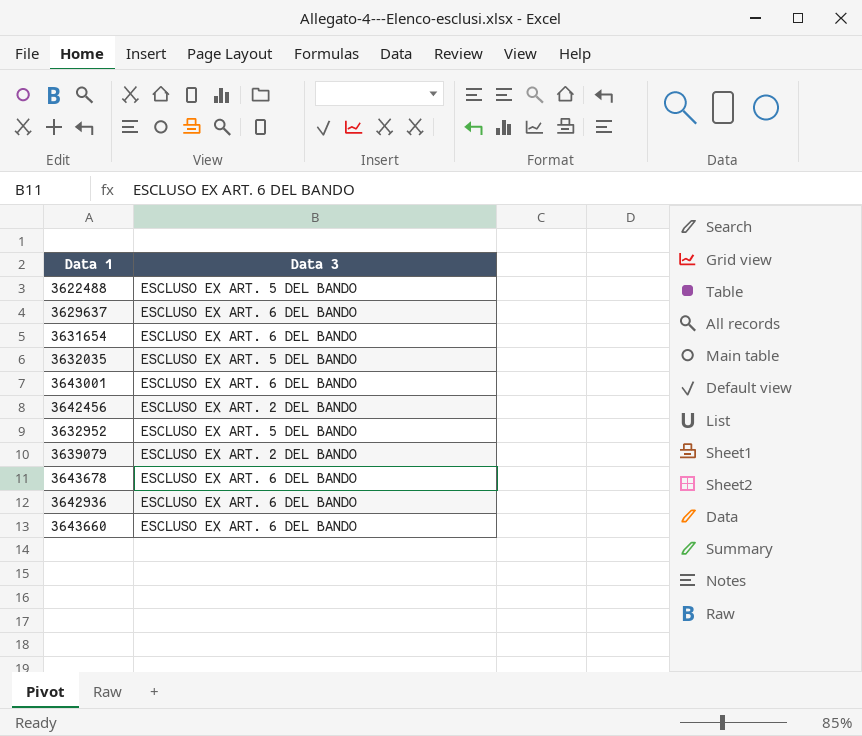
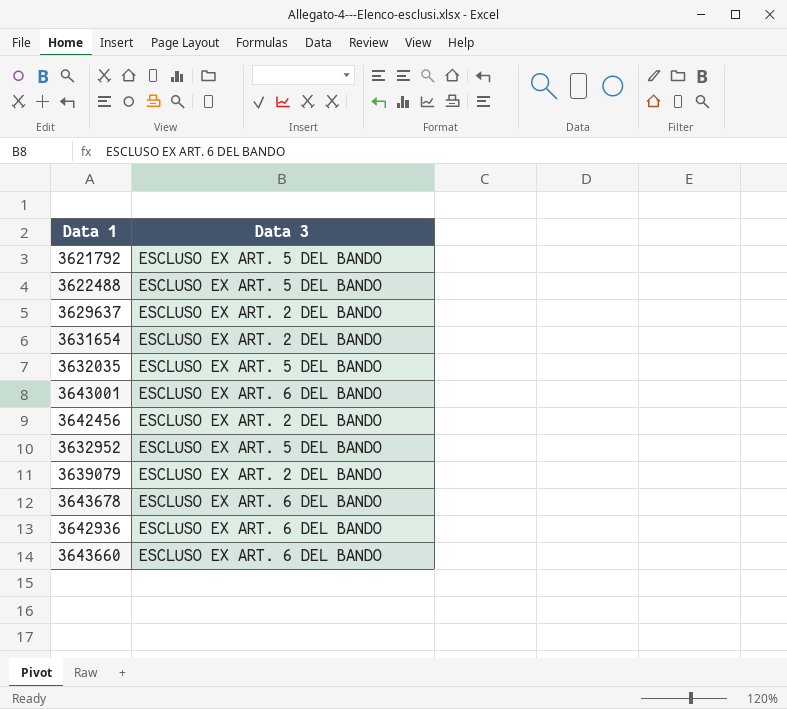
row 3621792: none -> ESCLUSO EX ART. 5 DEL BANDO
3629637 | Data 3: ESCLUSO EX ART. 6 DEL BANDO -> ESCLUSO EX ART. 2 DEL BANDO
3631654 | Data 3: ESCLUSO EX ART. 6 DEL BANDO -> ESCLUSO EX ART. 2 DEL BANDO

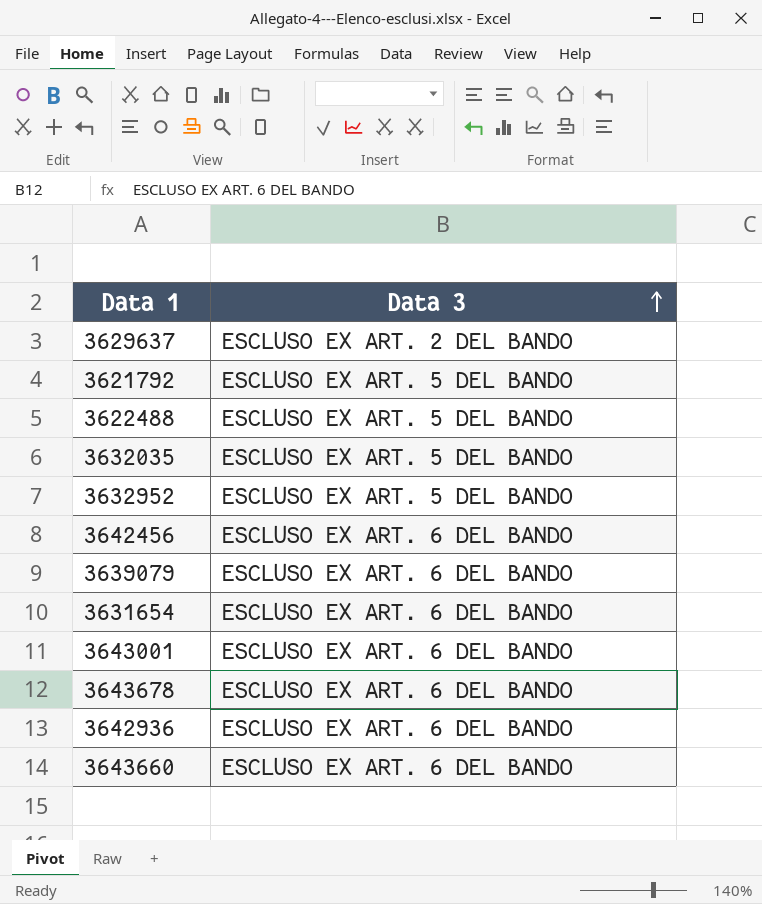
row order: none -> Data 3 ascending
3642456 | Data 3: ESCLUSO EX ART. 2 DEL BANDO -> ESCLUSO EX ART. 6 DEL BANDO
3639079 | Data 3: ESCLUSO EX ART. 2 DEL BANDO -> ESCLUSO EX ART. 6 DEL BANDO
3631654 | Data 3: ESCLUSO EX ART. 2 DEL BANDO -> ESCLUSO EX ART. 6 DEL BANDO

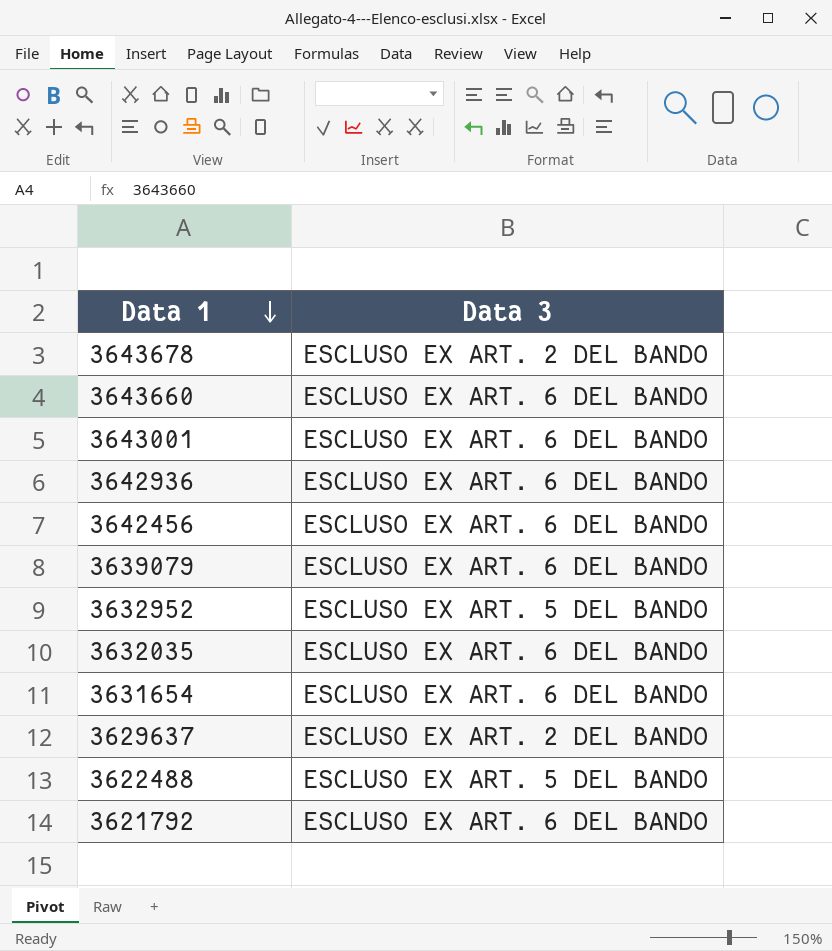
row order: Data 3 ascending -> Data 1 descending
3643678 | Data 3: ESCLUSO EX ART. 6 DEL BANDO -> ESCLUSO EX ART. 2 DEL BANDO
3632035 | Data 3: ESCLUSO EX ART. 5 DEL BANDO -> ESCLUSO EX ART. 6 DEL BANDO
3621792 | Data 3: ESCLUSO EX ART. 5 DEL BANDO -> ESCLUSO EX ART. 6 DEL BANDO

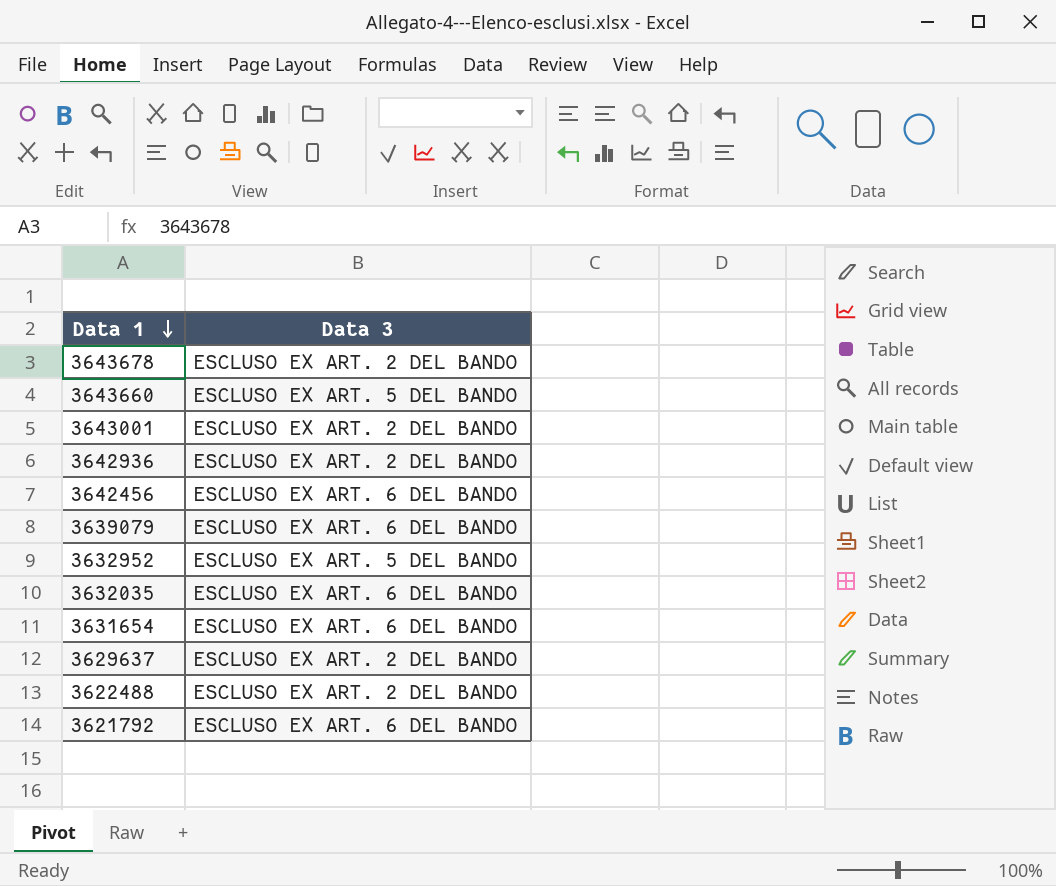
3643660 | Data 3: ESCLUSO EX ART. 6 DEL BANDO -> ESCLUSO EX ART. 5 DEL BANDO
3643001 | Data 3: ESCLUSO EX ART. 6 DEL BANDO -> ESCLUSO EX ART. 2 DEL BANDO
3642936 | Data 3: ESCLUSO EX ART. 6 DEL BANDO -> ESCLUSO EX ART. 2 DEL BANDO
3622488 | Data 3: ESCLUSO EX ART. 5 DEL BANDO -> ESCLUSO EX ART. 2 DEL BANDO

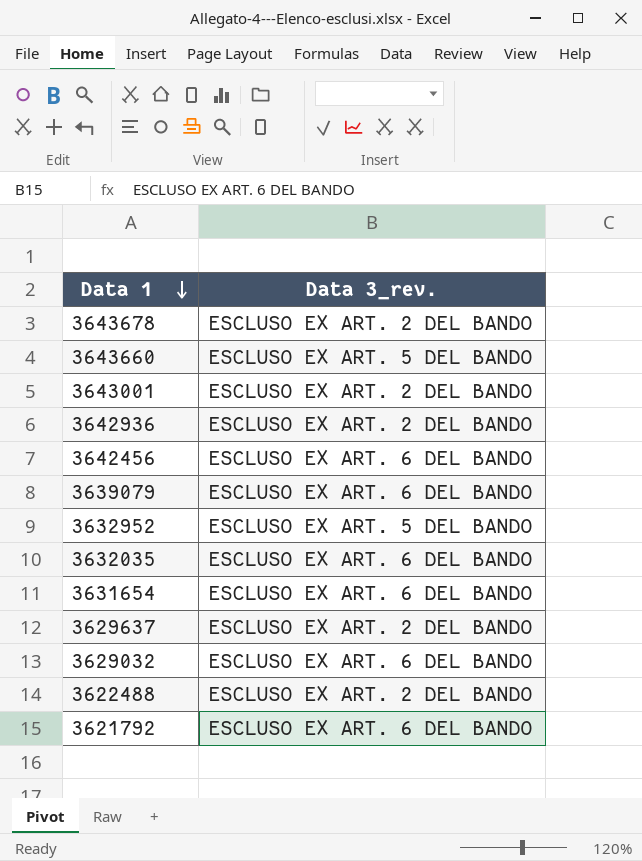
column name: Data 3 -> Data 3_rev.
row 3629032: none -> ESCLUSO EX ART. 6 DEL BANDO

